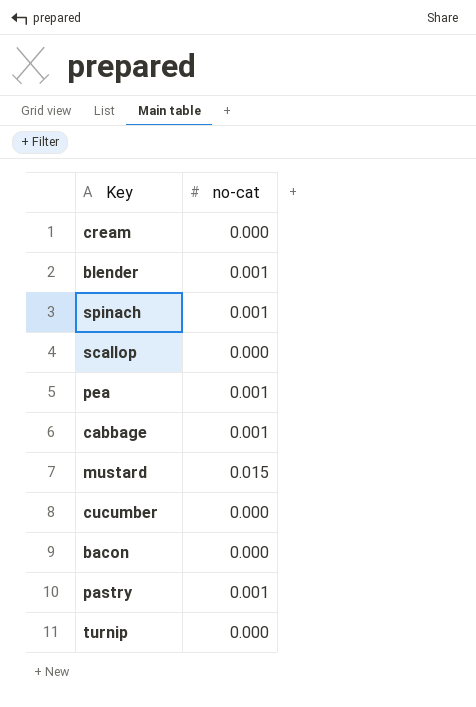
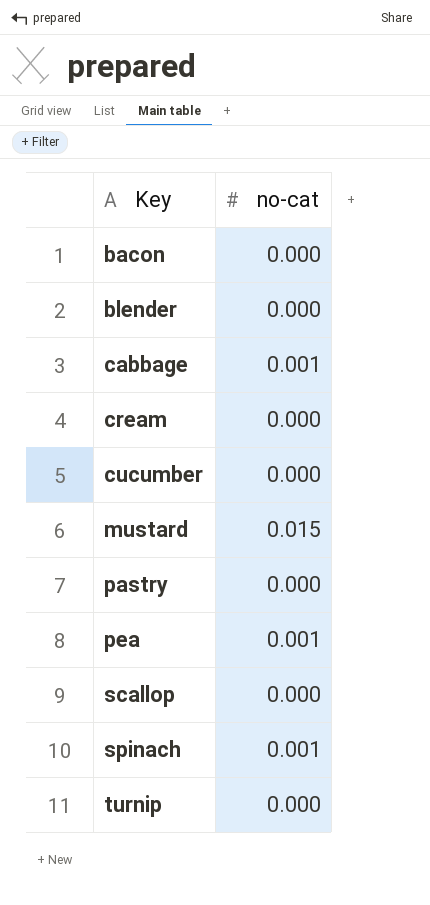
row order: none -> Key ascending
blender | no-cat: 0.001 -> 0.000
pastry | no-cat: 0.001 -> 0.000

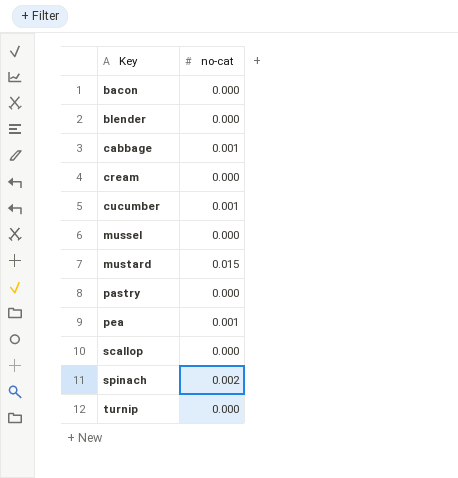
cucumber | no-cat: 0.000 -> 0.001
row mussel: none -> 0.000
spinach | no-cat: 0.001 -> 0.002

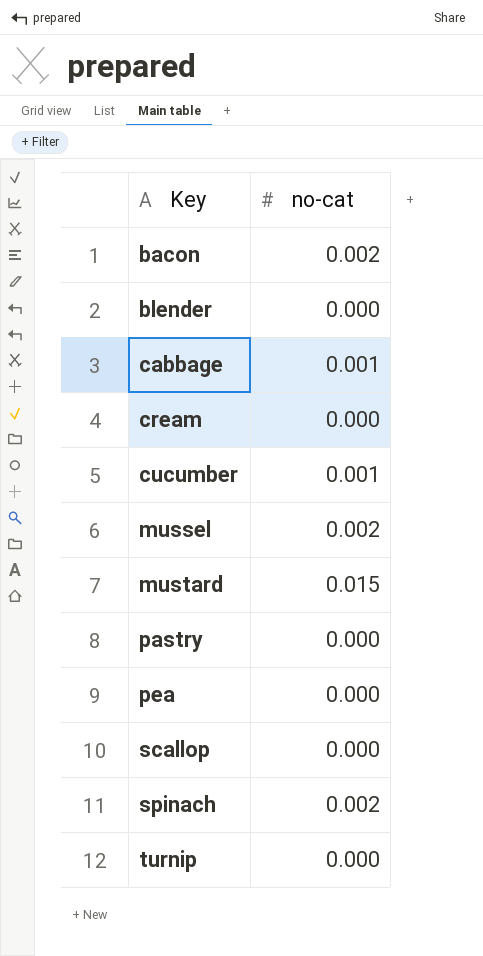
bacon | no-cat: 0.000 -> 0.002
mussel | no-cat: 0.000 -> 0.002
pea | no-cat: 0.001 -> 0.000

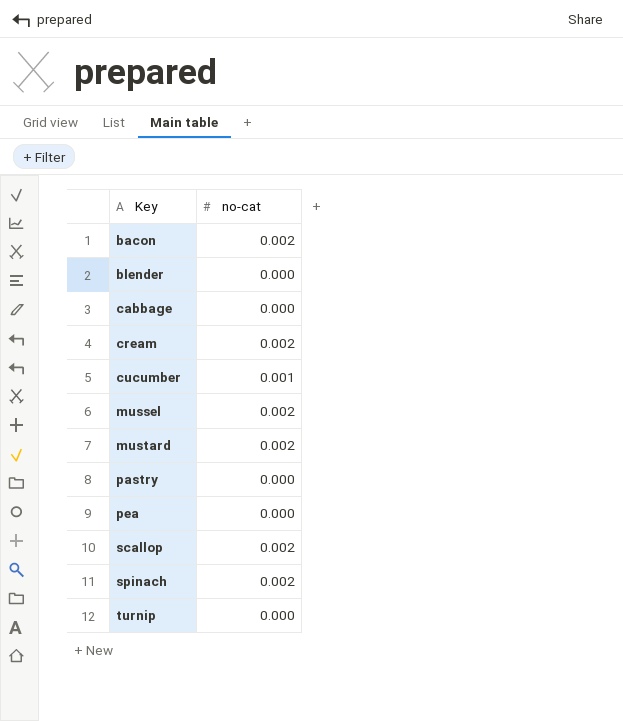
cabbage | no-cat: 0.001 -> 0.000
cream | no-cat: 0.000 -> 0.002
mustard | no-cat: 0.015 -> 0.002
scallop | no-cat: 0.000 -> 0.002

